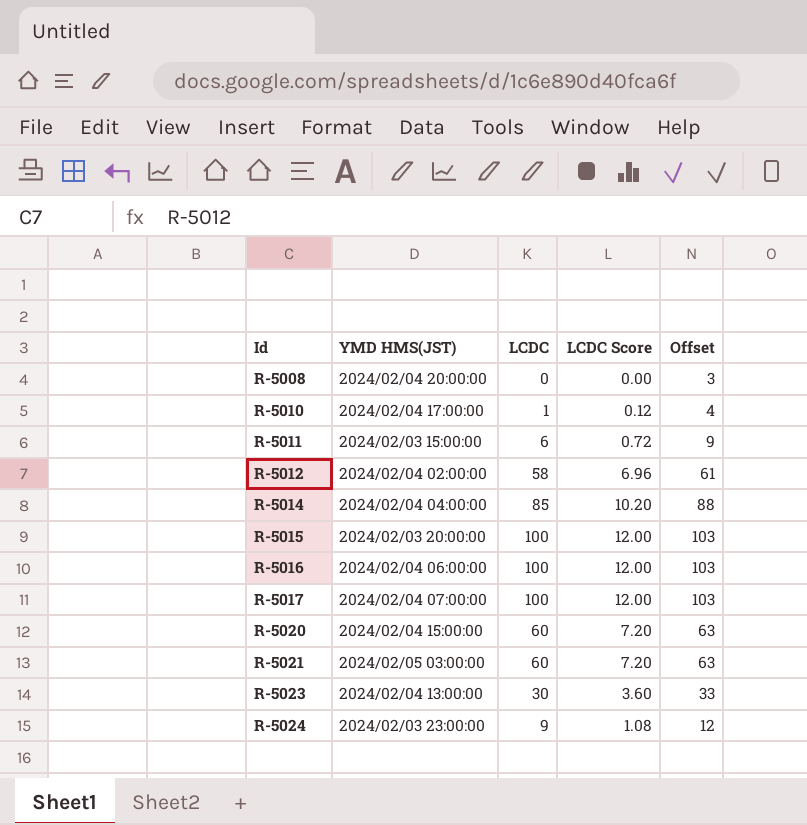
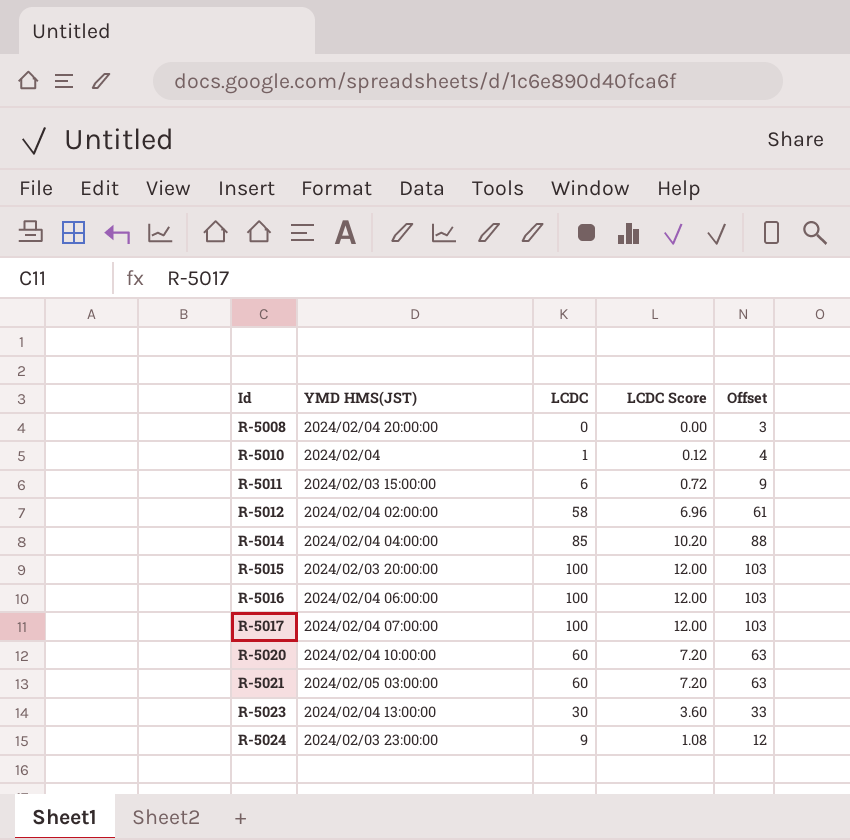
R-5010 | YMD HMS(JST): 2024/02/04 17:00:00 -> 2024/02/04
R-5020 | YMD HMS(JST): 2024/02/04 15:00:00 -> 2024/02/04 10:00:00

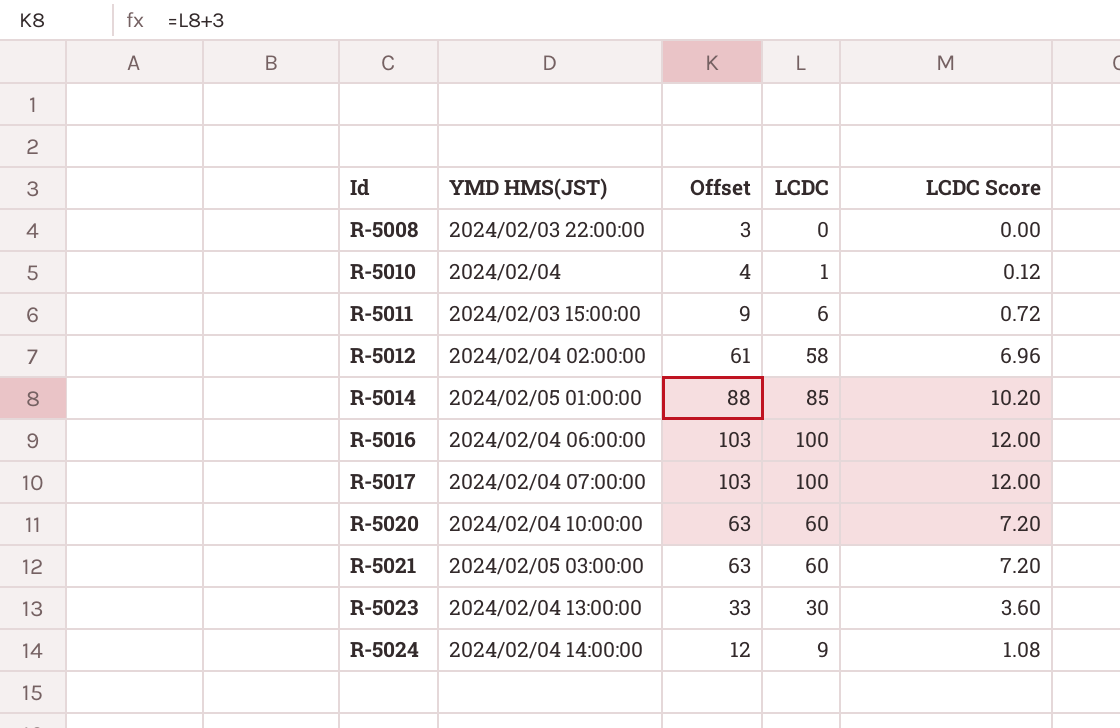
column Offset | position: 5 -> 3
row R-5015: 2024/02/03 20:00:00 | 100 | 12.00 | 103 -> none
R-5008 | YMD HMS(JST): 2024/02/04 20:00:00 -> 2024/02/03 22:00:00
R-5014 | YMD HMS(JST): 2024/02/04 04:00:00 -> 2024/02/05 01:00:00
R-5024 | YMD HMS(JST): 2024/02/03 23:00:00 -> 2024/02/04 14:00:00

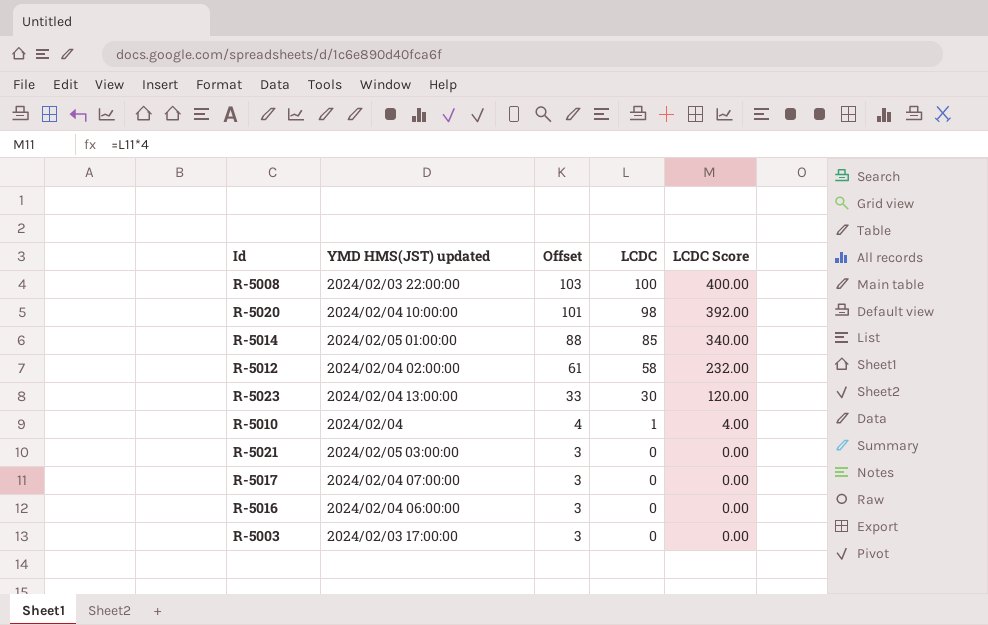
row order: Id ascending -> Offset descending
column name: YMD HMS(JST) -> YMD HMS(JST) updated
column LCDC Score | formula: [LCDC] * 0.12 -> [LCDC] * 4
row R-5011: 2024/02/03 15:00:00 | 9 | 6 | 0.72 -> none
row R-5024: 2024/02/04 14:00:00 | 12 | 9 | 1.08 -> none
R-5008 | Offset: 3 -> 103
R-5008 | LCDC: 0 -> 100
R-5020 | Offset: 63 -> 101
R-5020 | LCDC: 60 -> 98
R-5021 | Offset: 63 -> 3
R-5021 | LCDC: 60 -> 0
R-5017 | Offset: 103 -> 3
R-5017 | LCDC: 100 -> 0
R-5016 | Offset: 103 -> 3
R-5016 | LCDC: 100 -> 0
row R-5003: none -> 2024/02/03 17:00:00 | 3 | 0 | 0.00

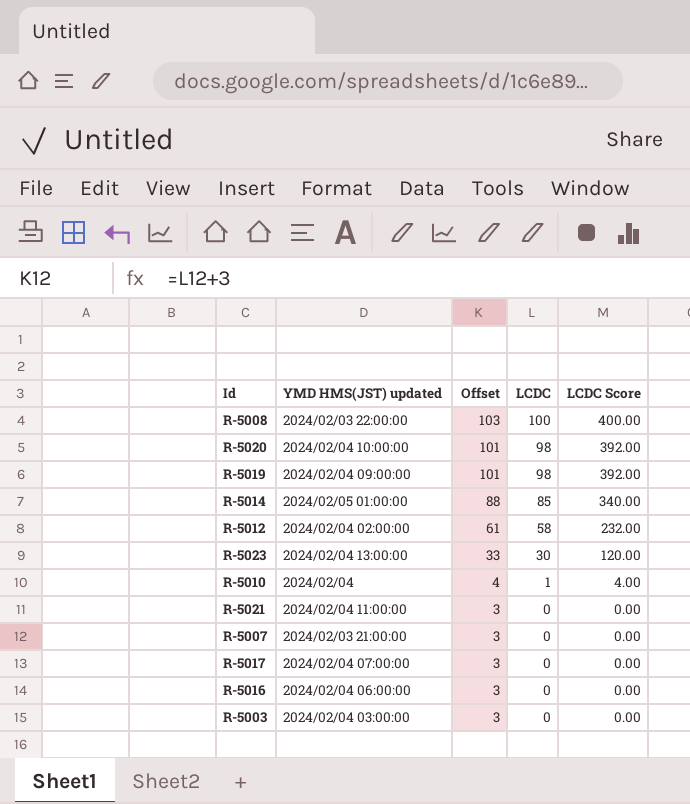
row R-5019: none -> 2024/02/04 09:00:00 | 101 | 98 | 392.00
R-5021 | YMD HMS(JST) updated: 2024/02/05 03:00:00 -> 2024/02/04 11:00:00
row R-5007: none -> 2024/02/03 21:00:00 | 3 | 0 | 0.00
R-5003 | YMD HMS(JST) updated: 2024/02/03 17:00:00 -> 2024/02/04 03:00:00

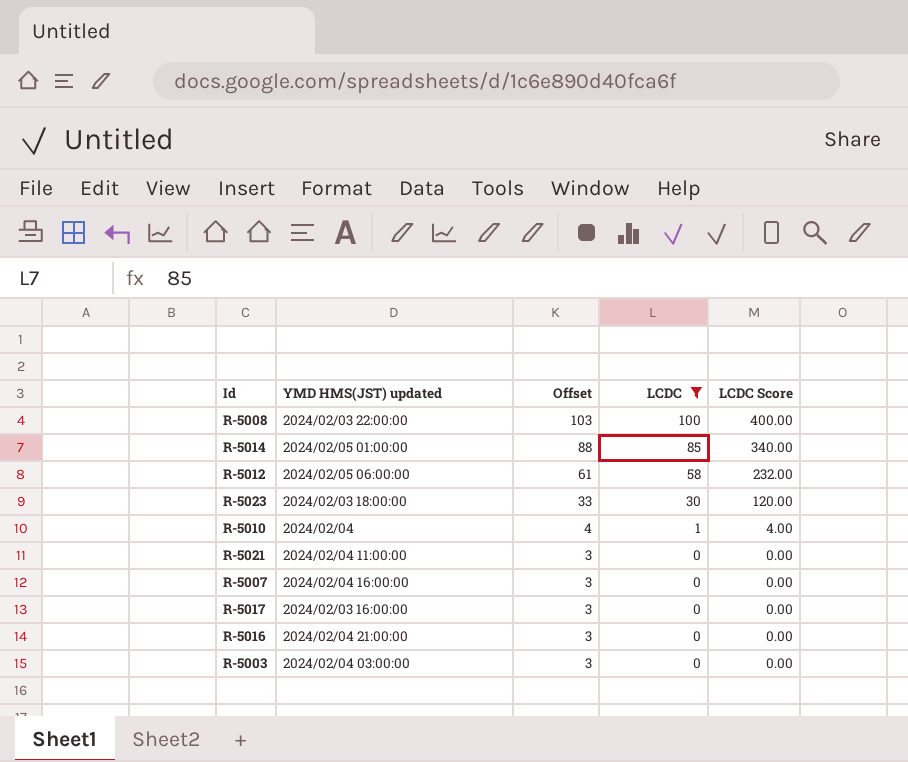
filter: none -> LCDC != 98
R-5012 | YMD HMS(JST) updated: 2024/02/04 02:00:00 -> 2024/02/05 06:00:00
R-5023 | YMD HMS(JST) updated: 2024/02/04 13:00:00 -> 2024/02/03 18:00:00
R-5007 | YMD HMS(JST) updated: 2024/02/03 21:00:00 -> 2024/02/04 16:00:00
R-5017 | YMD HMS(JST) updated: 2024/02/04 07:00:00 -> 2024/02/03 16:00:00
R-5016 | YMD HMS(JST) updated: 2024/02/04 06:00:00 -> 2024/02/04 21:00:00

